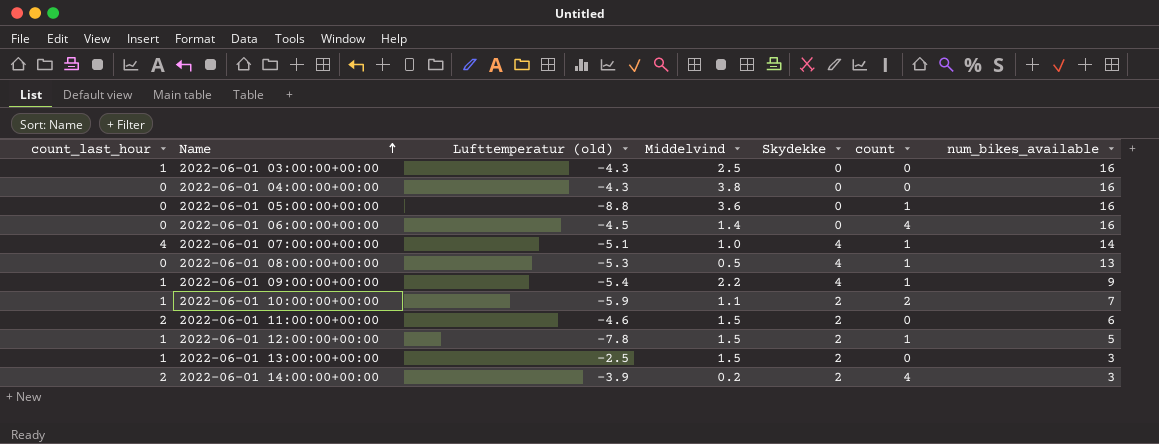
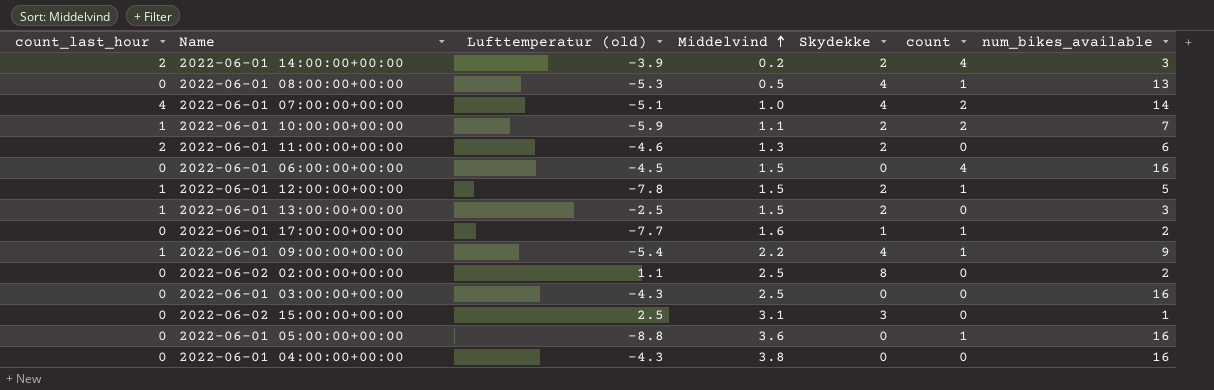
row order: Name ascending -> Middelvind ascending
2022-06-01 07:00:00+00:00 | count: 1 -> 2
2022-06-01 11:00:00+00:00 | Middelvind: 1.5 -> 1.3
2022-06-01 06:00:00+00:00 | Middelvind: 1.4 -> 1.5
row 2022-06-01 17:00:00+00:00: none -> 0 | -7.7 | 1.6 | 1 | 1 | 2
row 2022-06-02 02:00:00+00:00: none -> 0 | 1.1 | 2.5 | 8 | 0 | 2
2022-06-01 03:00:00+00:00 | count_last_hour: 1 -> 0
row 2022-06-02 15:00:00+00:00: none -> 0 | 2.5 | 3.1 | 3 | 0 | 1

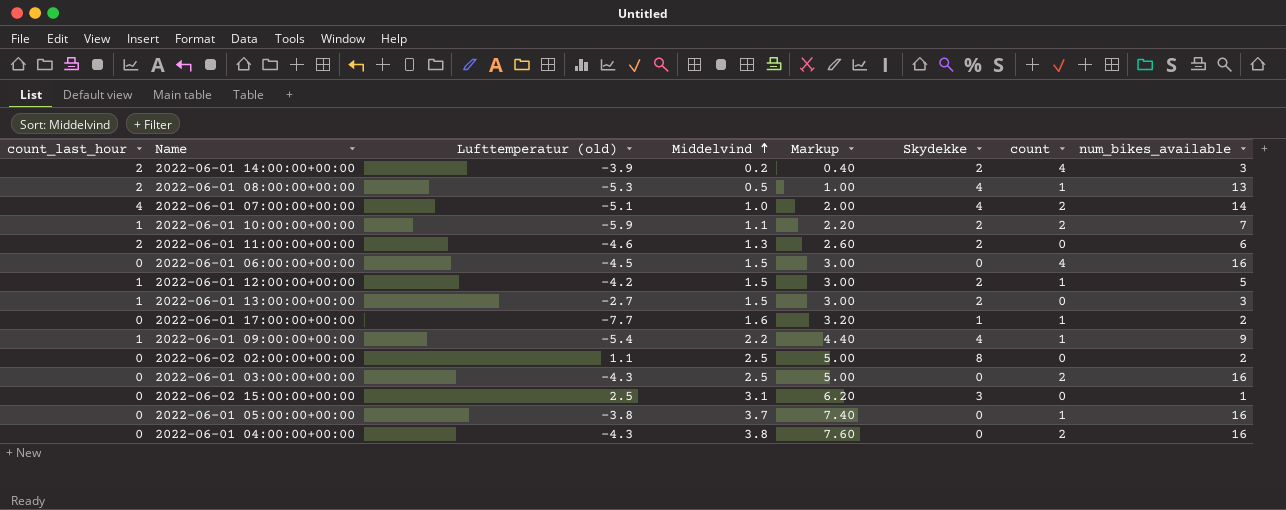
column Markup | formula: none -> [Middelvind] * 2
2022-06-01 08:00:00+00:00 | count_last_hour: 0 -> 2
2022-06-01 12:00:00+00:00 | Lufttemperatur (old): -7.8 -> -4.2
2022-06-01 13:00:00+00:00 | Lufttemperatur (old): -2.5 -> -2.7
2022-06-01 03:00:00+00:00 | count: 0 -> 2
2022-06-01 05:00:00+00:00 | Lufttemperatur (old): -8.8 -> -3.8
2022-06-01 05:00:00+00:00 | Middelvind: 3.6 -> 3.7
2022-06-01 04:00:00+00:00 | count: 0 -> 2

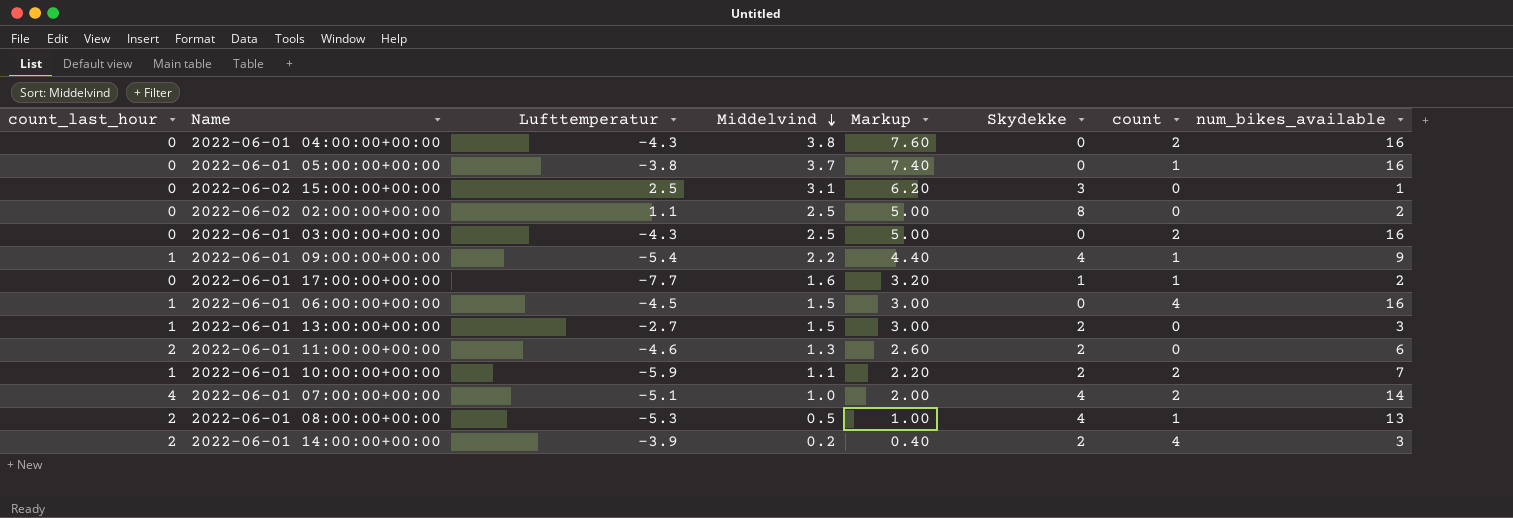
row order: Middelvind ascending -> Middelvind descending
column name: Lufttemperatur (old) -> Lufttemperatur
row 2022-06-01 12:00:00+00:00: 1 | -4.2 | 1.5 | 3.00 | 2 | 1 | 5 -> none
2022-06-01 06:00:00+00:00 | count_last_hour: 0 -> 1

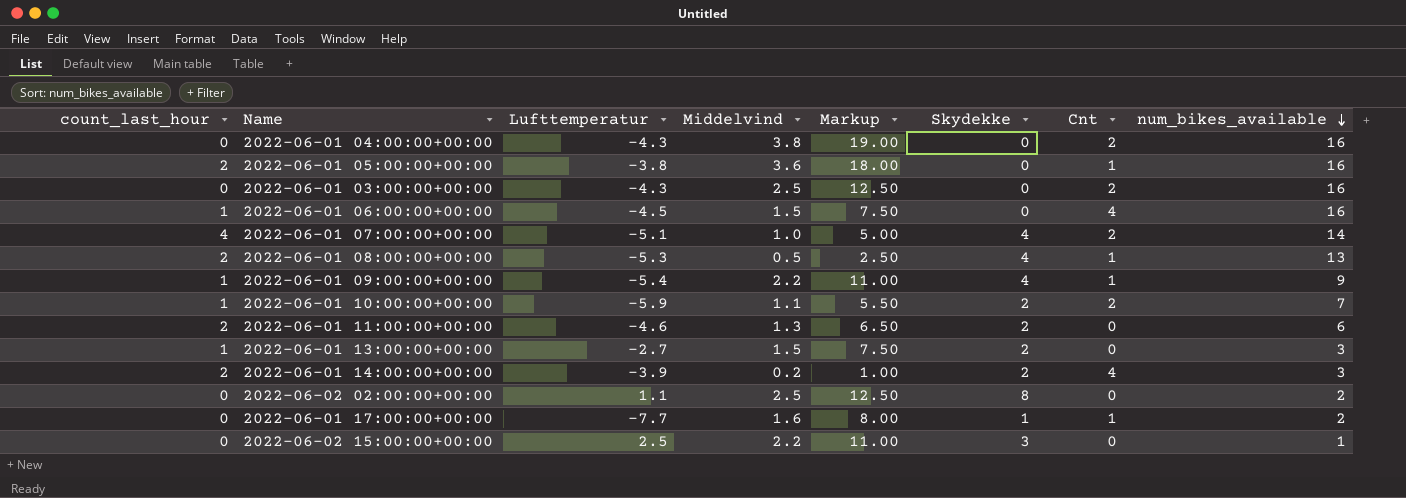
row order: Middelvind descending -> num_bikes_available descending
column Markup | formula: [Middelvind] * 2 -> [Middelvind] * 5
column name: count -> Cnt
2022-06-01 05:00:00+00:00 | count_last_hour: 0 -> 2
2022-06-01 05:00:00+00:00 | Middelvind: 3.7 -> 3.6
2022-06-02 15:00:00+00:00 | Middelvind: 3.1 -> 2.2

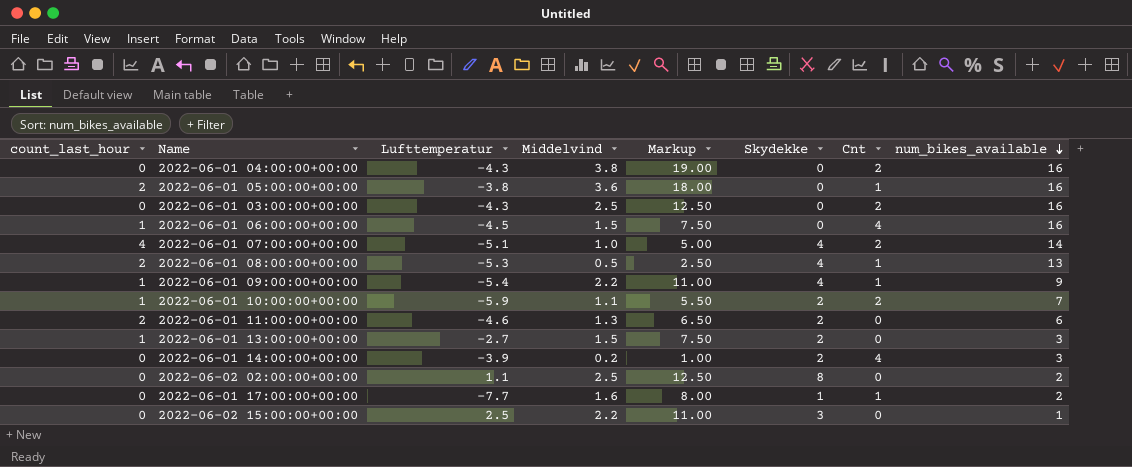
2022-06-01 14:00:00+00:00 | count_last_hour: 2 -> 0

